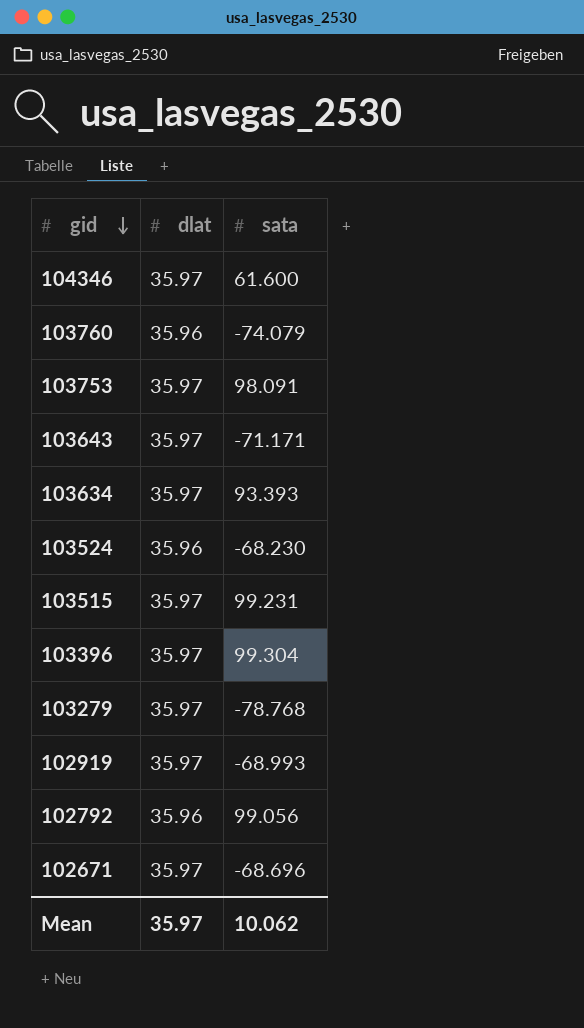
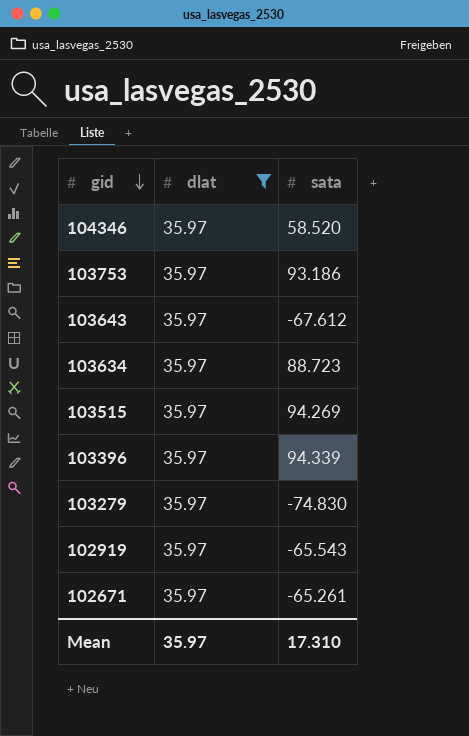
filter: none -> dlat = 35.97
104346 | sata: 61.600 -> 58.520
103753 | sata: 98.091 -> 93.186
103643 | sata: -71.171 -> -67.612
103634 | sata: 93.393 -> 88.723
103515 | sata: 99.231 -> 94.269
103396 | sata: 99.304 -> 94.339
103279 | sata: -78.768 -> -74.830
102919 | sata: -68.993 -> -65.543
102671 | sata: -68.696 -> -65.261
Mean | sata: 10.062 -> 17.310

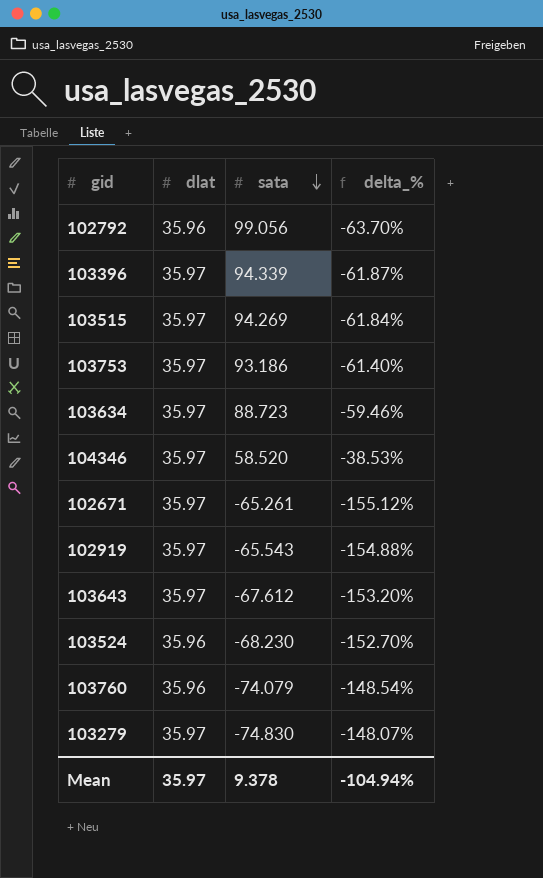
filter: dlat = 35.97 -> none
row order: gid descending -> sata descending
column delta_% | formula: none -> ([dlat] - [sata]) / [sata]
Mean | sata: 17.310 -> 9.378

